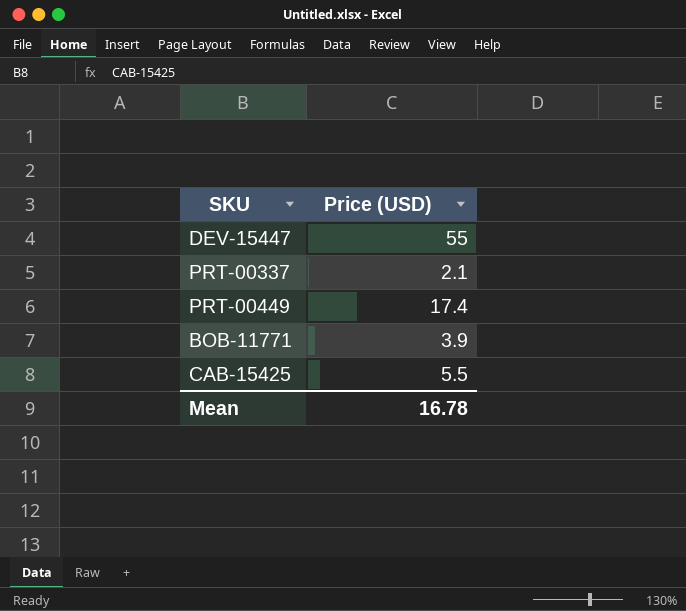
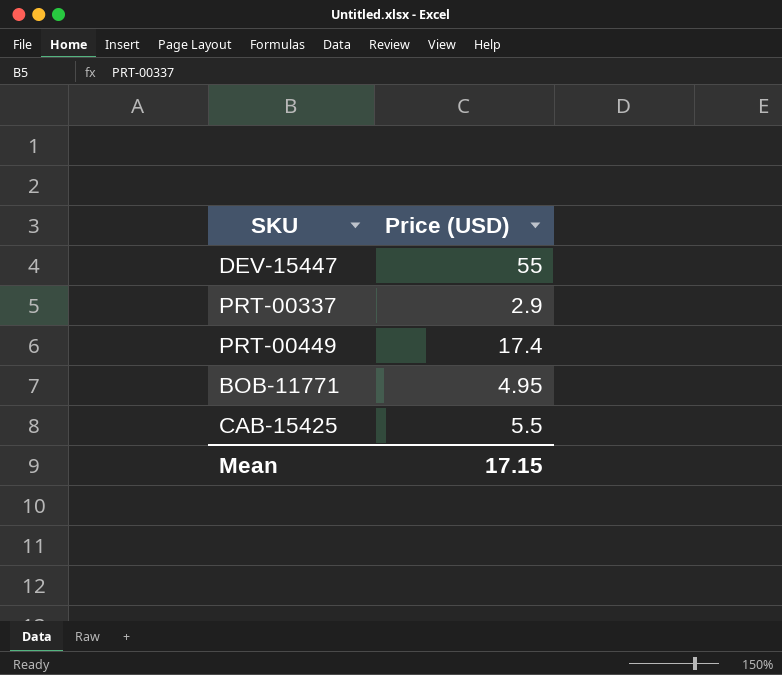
PRT-00337 | Price (USD): 2.1 -> 2.9
BOB-11771 | Price (USD): 3.9 -> 4.95
Mean | Price (USD): 16.78 -> 17.15

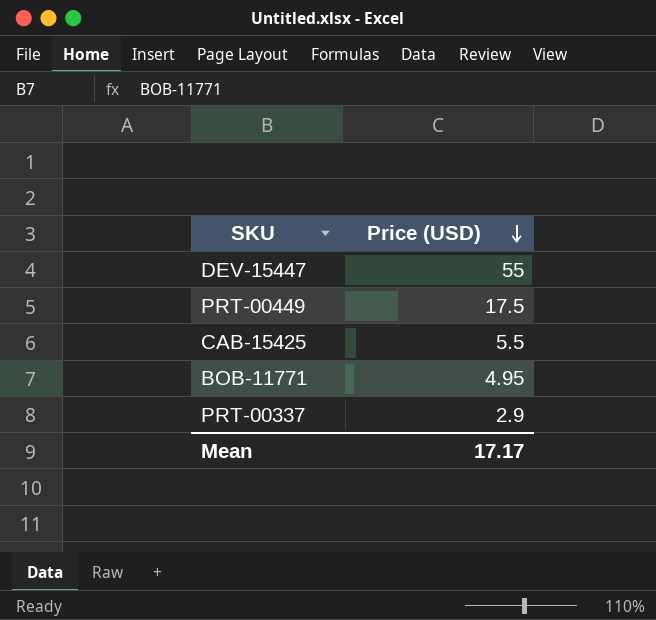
row order: none -> Price (USD) descending
PRT-00449 | Price (USD): 17.4 -> 17.5
Mean | Price (USD): 17.15 -> 17.17

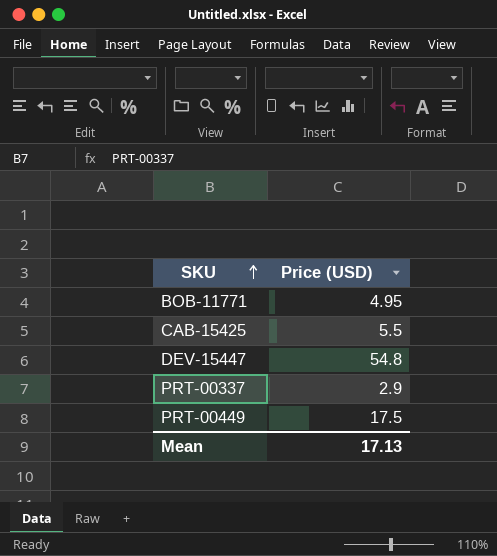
row order: Price (USD) descending -> SKU ascending
DEV-15447 | Price (USD): 55 -> 54.8
Mean | Price (USD): 17.17 -> 17.13

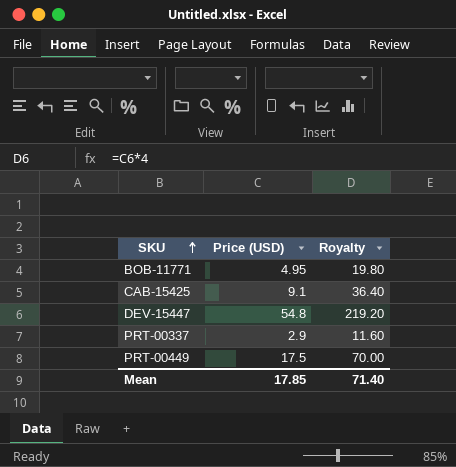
column Royalty | formula: none -> [Price (USD)] * 4
CAB-15425 | Price (USD): 5.5 -> 9.1
Mean | Price (USD): 17.13 -> 17.85

